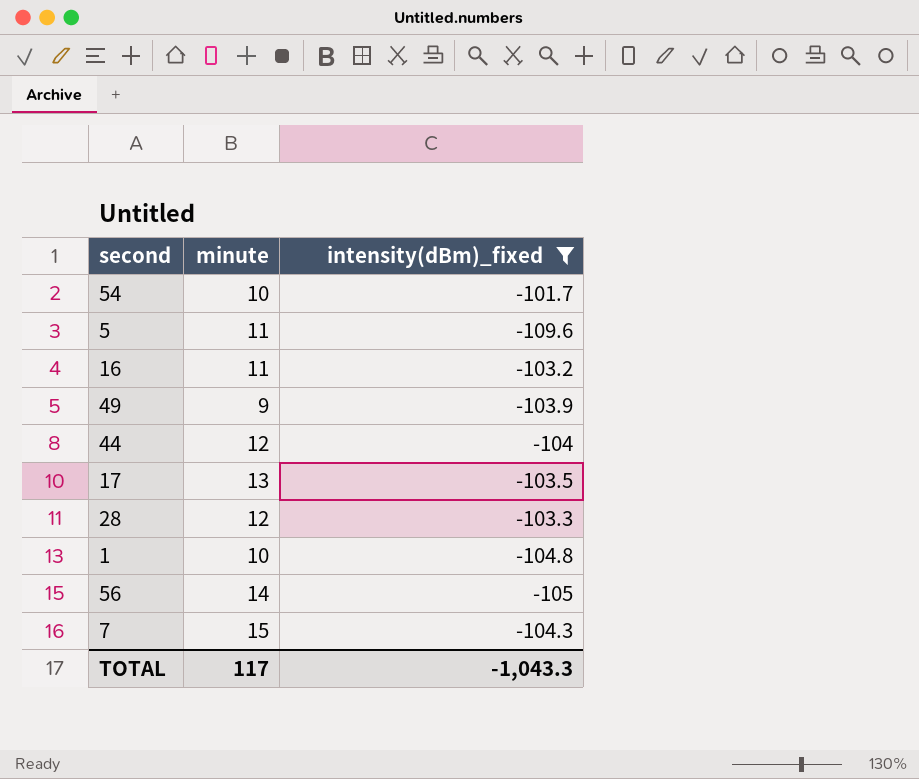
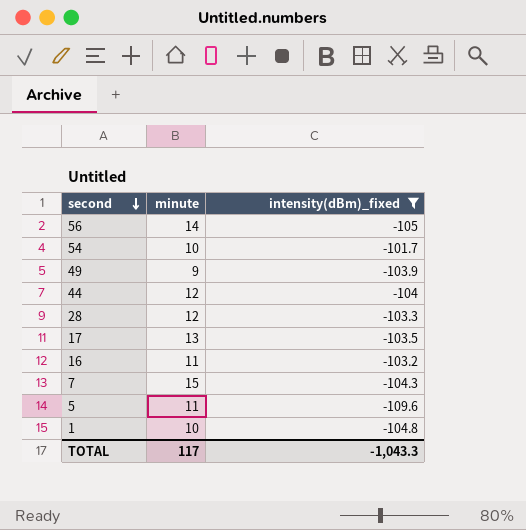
row order: none -> second descending

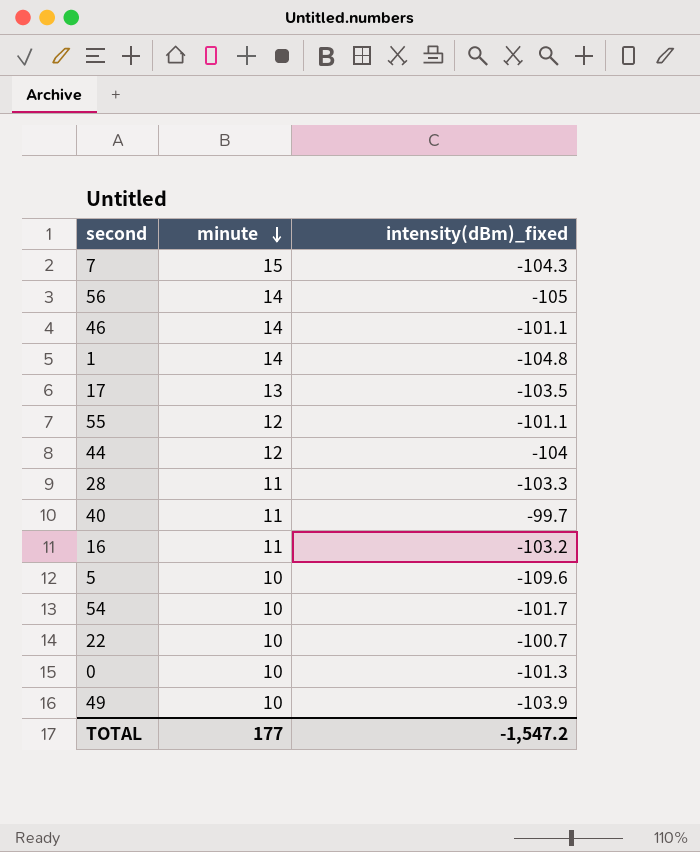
filter: intensity(dBm)_fixed <= -101.7 -> none
row order: second descending -> minute descending
1 | minute: 10 -> 14
28 | minute: 12 -> 11
5 | minute: 11 -> 10
49 | minute: 9 -> 10
TOTAL | minute: 117 -> 177
TOTAL | intensity(dBm)_fixed: -1,043.3 -> -1,547.2

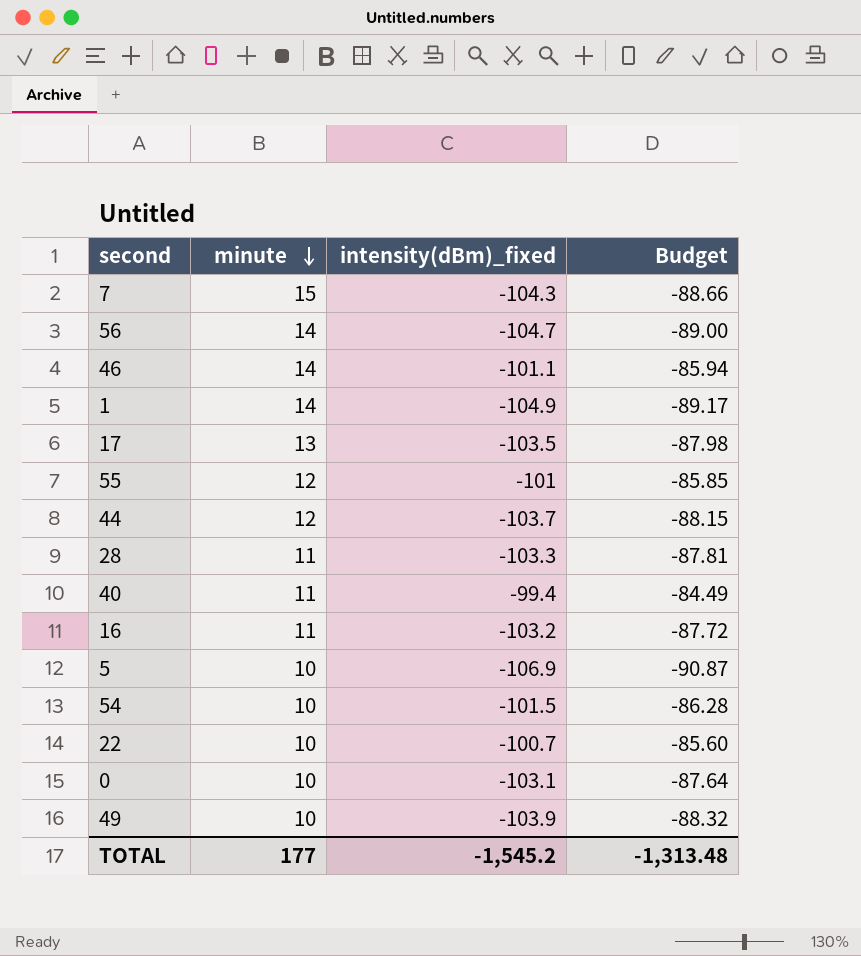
column Budget | formula: none -> [intensity(dBm)_fixed] * 0.85
56 | intensity(dBm)_fixed: -105 -> -104.7
1 | intensity(dBm)_fixed: -104.8 -> -104.9
55 | intensity(dBm)_fixed: -101.1 -> -101
44 | intensity(dBm)_fixed: -104 -> -103.7
40 | intensity(dBm)_fixed: -99.7 -> -99.4
5 | intensity(dBm)_fixed: -109.6 -> -106.9
54 | intensity(dBm)_fixed: -101.7 -> -101.5
0 | intensity(dBm)_fixed: -101.3 -> -103.1
TOTAL | intensity(dBm)_fixed: -1,547.2 -> -1,545.2

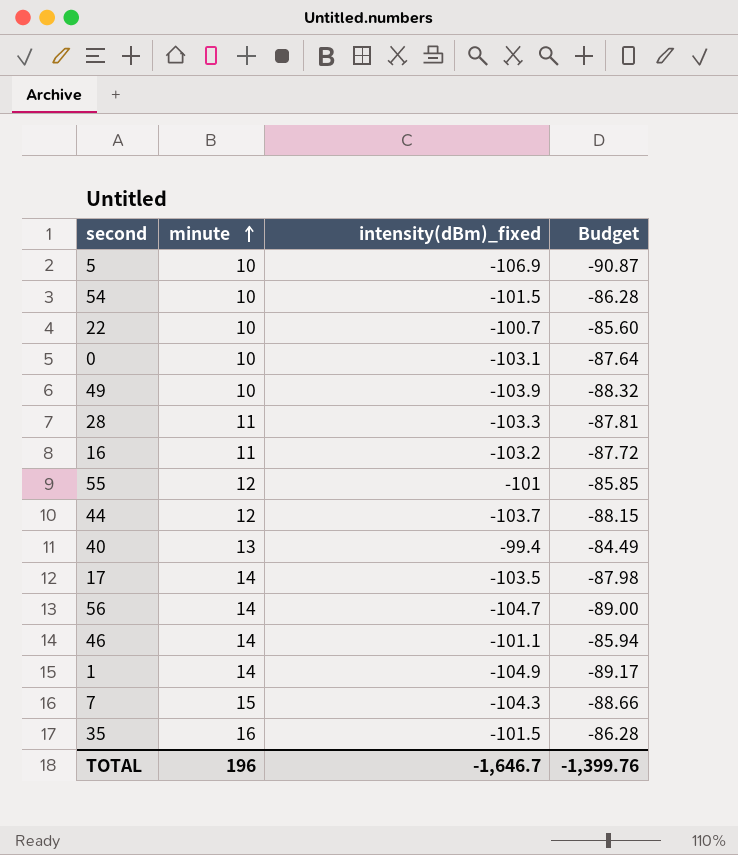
row order: minute descending -> minute ascending
40 | minute: 11 -> 13
17 | minute: 13 -> 14
row 35: none -> 16 | -101.5 | -86.28
TOTAL | minute: 177 -> 196
TOTAL | intensity(dBm)_fixed: -1,545.2 -> -1,646.7
TOTAL | Budget: -1,313.48 -> -1,399.76

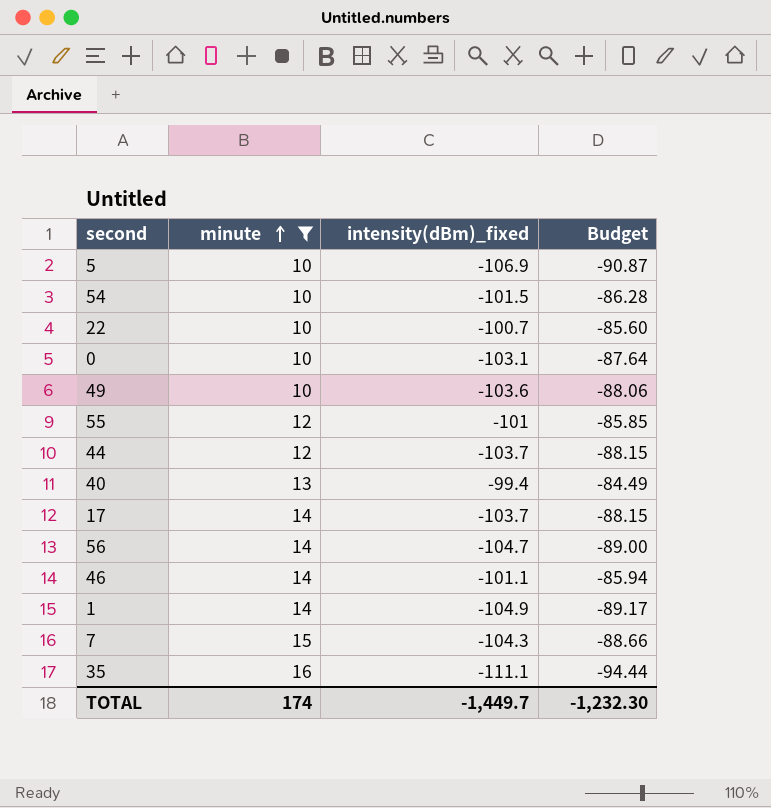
filter: none -> minute != 11
49 | intensity(dBm)_fixed: -103.9 -> -103.6
49 | Budget: -88.32 -> -88.06
17 | intensity(dBm)_fixed: -103.5 -> -103.7
17 | Budget: -87.98 -> -88.15
35 | intensity(dBm)_fixed: -101.5 -> -111.1
35 | Budget: -86.28 -> -94.44
TOTAL | minute: 196 -> 174
TOTAL | intensity(dBm)_fixed: -1,646.7 -> -1,449.7
TOTAL | Budget: -1,399.76 -> -1,232.30

